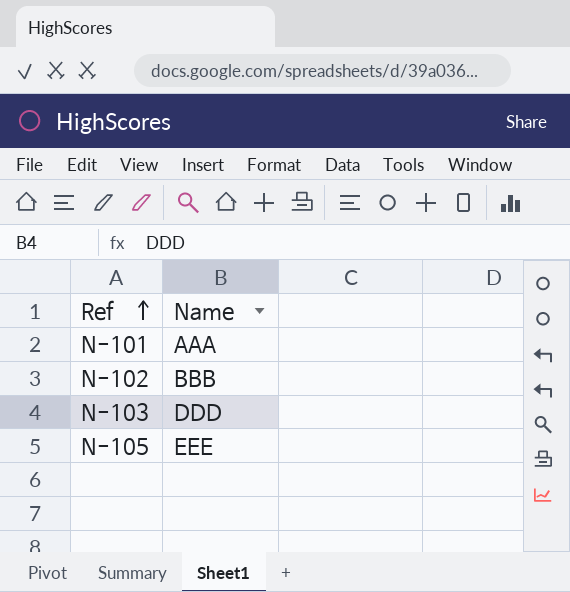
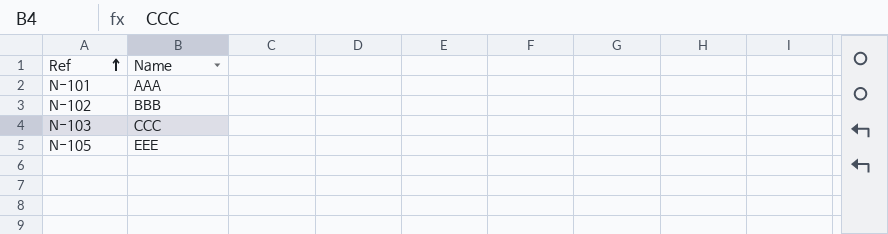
N-103 | Name: DDD -> CCC

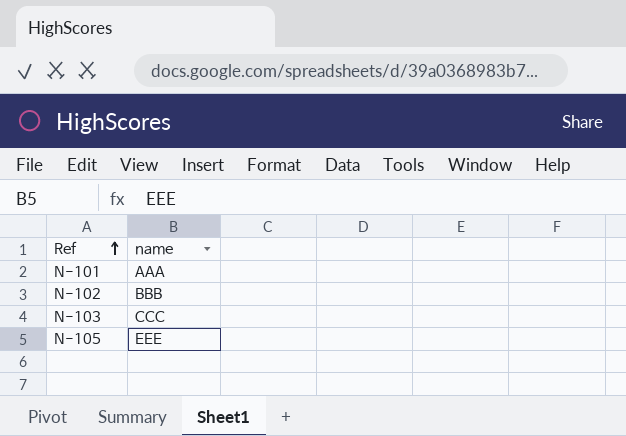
column name: Name -> name

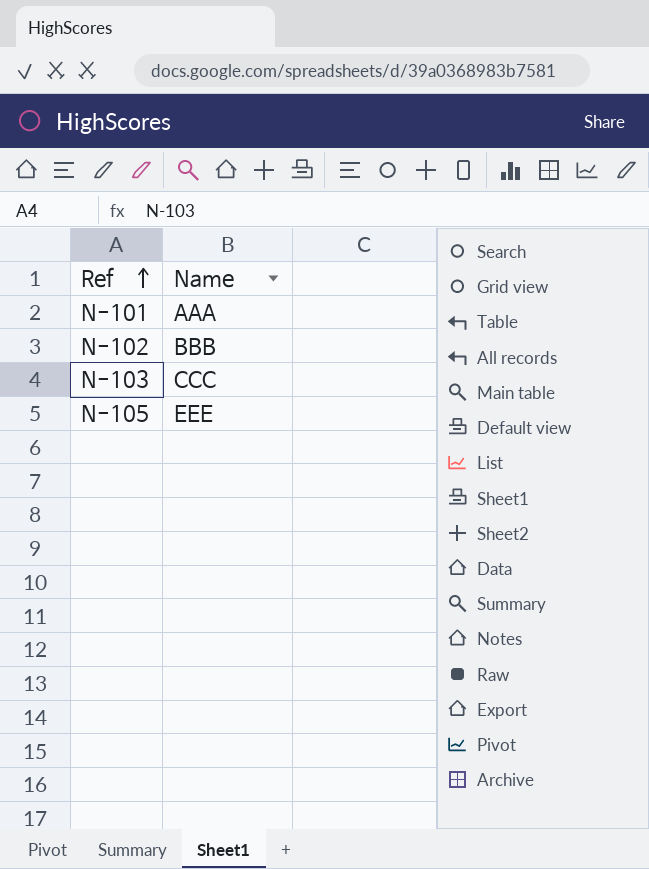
column name: name -> Name

